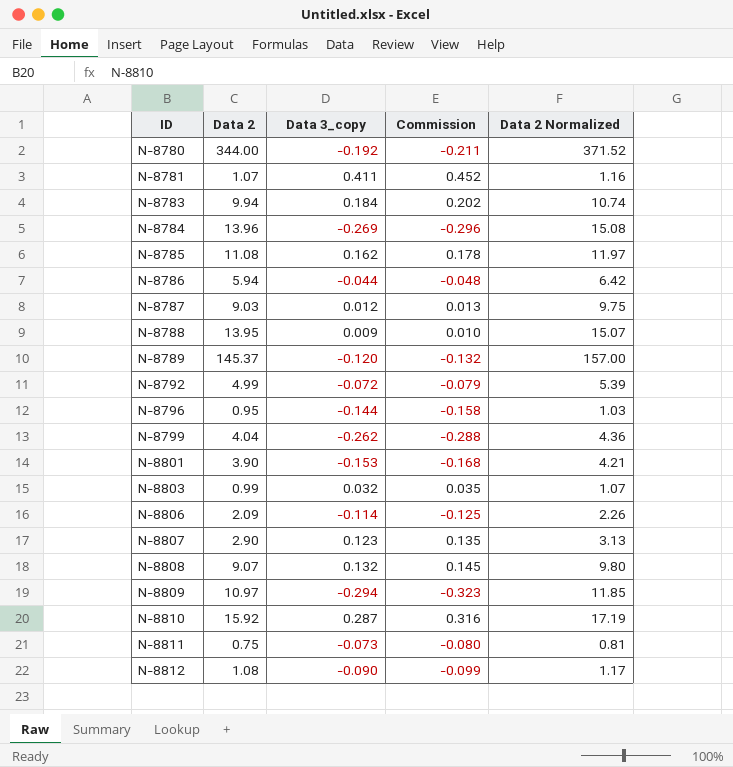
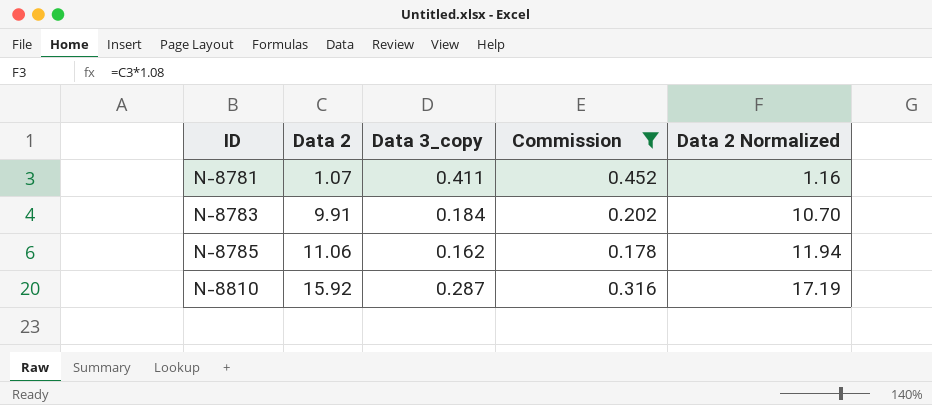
filter: none -> Commission >= 0.178
N-8783 | Data 2: 9.94 -> 9.91
N-8783 | Data 2 Normalized: 10.74 -> 10.70
N-8785 | Data 2: 11.08 -> 11.06
N-8785 | Data 2 Normalized: 11.97 -> 11.94

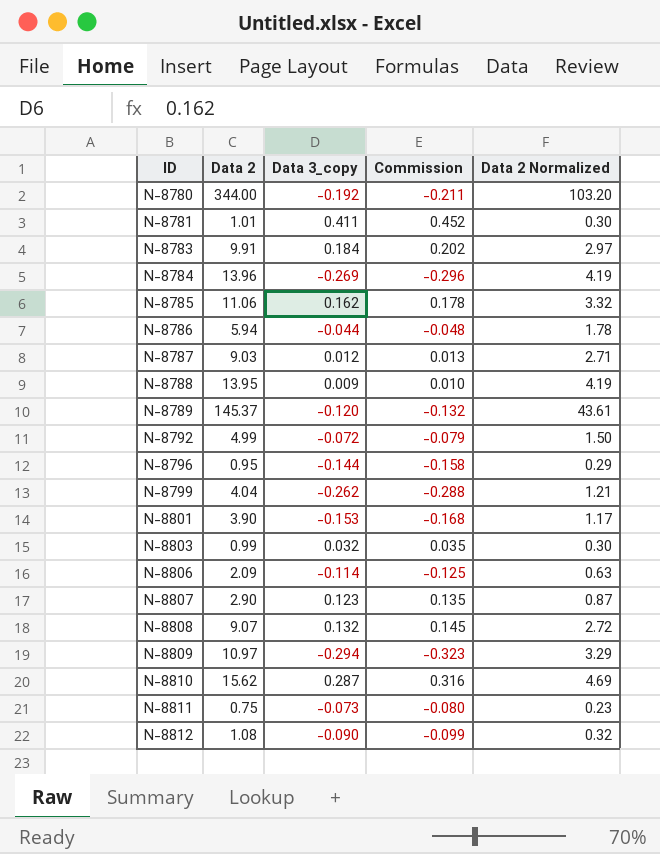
filter: Commission >= 0.178 -> none
column Data 2 Normalized | formula: [Data 2] * 1.08 -> [Data 2] * 0.3
N-8781 | Data 2: 1.07 -> 1.01
N-8810 | Data 2: 15.92 -> 15.62

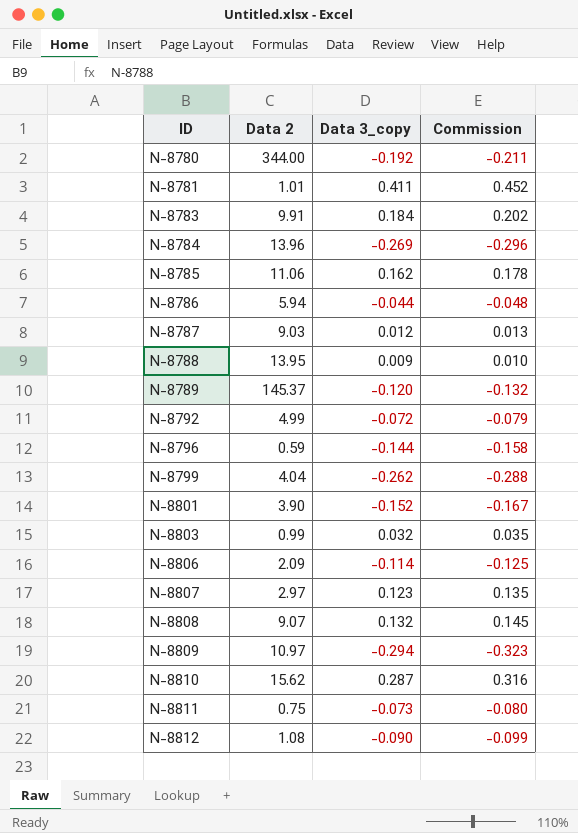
column Data 2 Normalized | formula: [Data 2] * 0.3 -> none
N-8796 | Data 2: 0.95 -> 0.59
N-8801 | Data 3_copy: -0.153 -> -0.152
N-8801 | Commission: -0.168 -> -0.167
N-8807 | Data 2: 2.90 -> 2.97

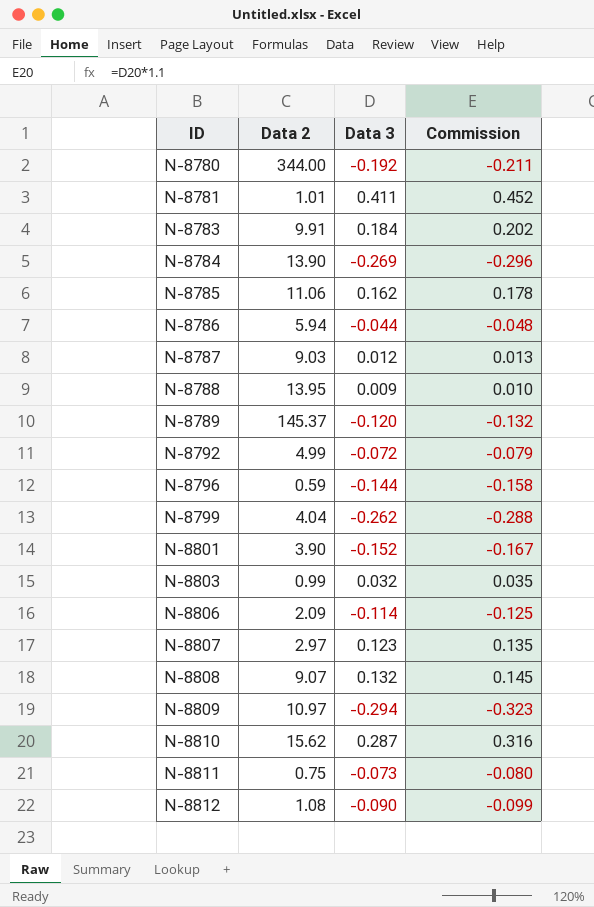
column name: Data 3_copy -> Data 3
N-8784 | Data 2: 13.96 -> 13.90

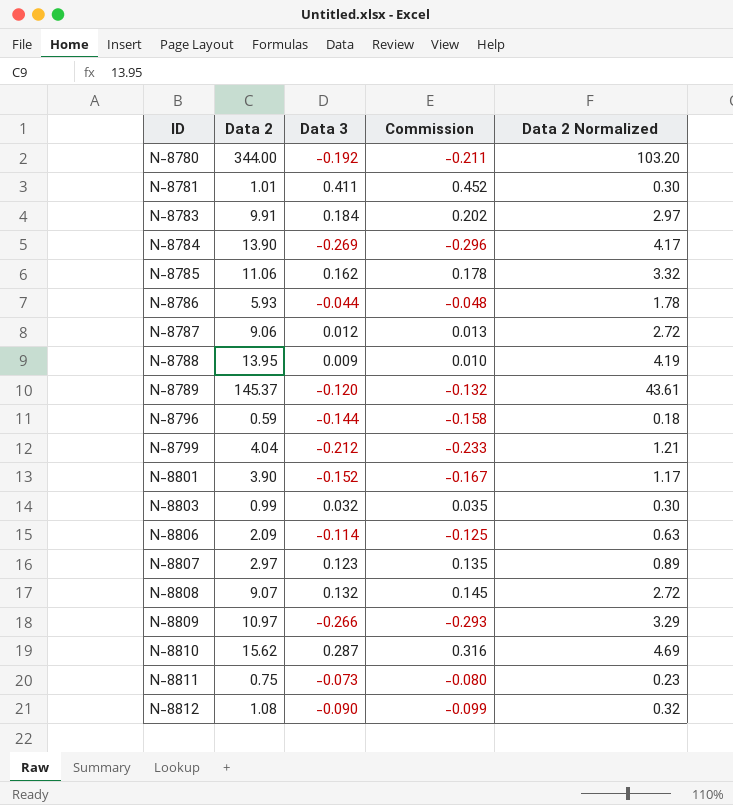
column Data 2 Normalized | formula: none -> [Data 2] * 0.3
row N-8792: 4.99 | -0.072 | -0.079 -> none
N-8786 | Data 2: 5.94 -> 5.93
N-8787 | Data 2: 9.03 -> 9.06
N-8799 | Data 3: -0.262 -> -0.212
N-8799 | Commission: -0.288 -> -0.233
N-8809 | Data 3: -0.294 -> -0.266
N-8809 | Commission: -0.323 -> -0.293

